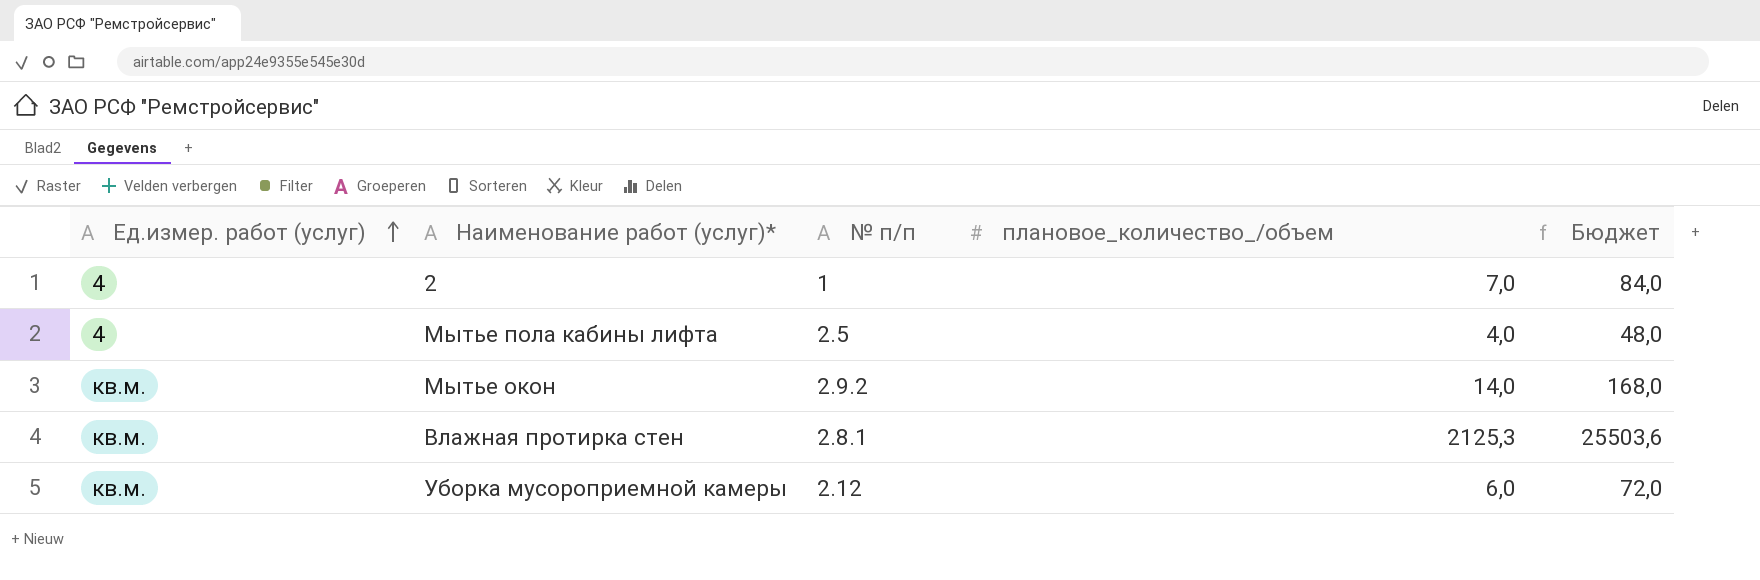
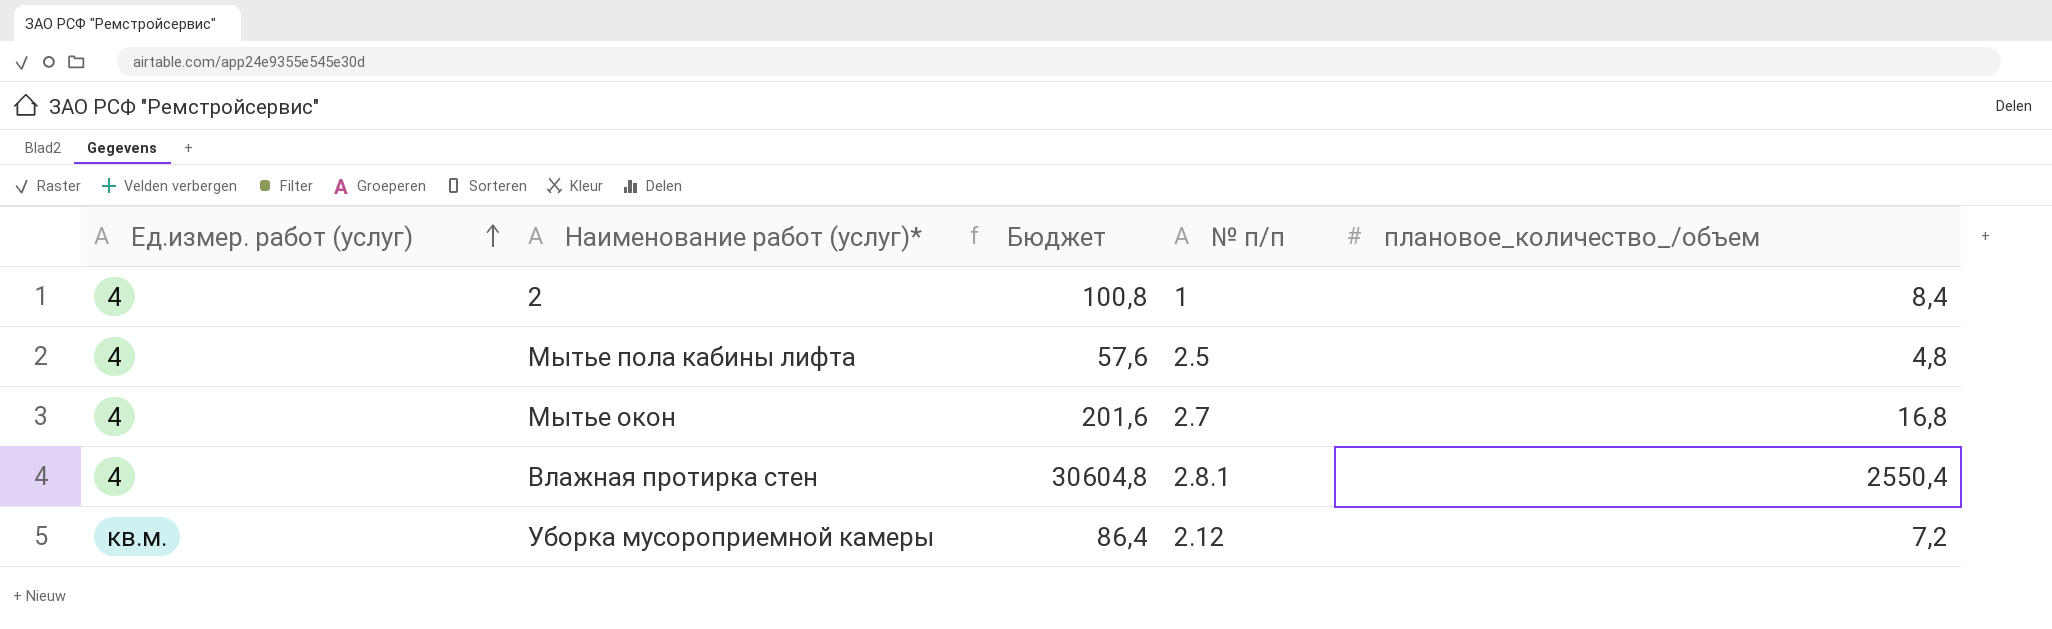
column Бюджет | position: 5 -> 3
2 | Бюджет: 84,0 -> 100,8
2 | плановое_количество_/объем: 7,0 -> 8,4
Мытье пола кабины лифта | Бюджет: 48,0 -> 57,6
Мытье пола кабины лифта | плановое_количество_/объем: 4,0 -> 4,8
Мытье окон | Ед.измер. работ (услуг): кв.м. -> 4
Мытье окон | Бюджет: 168,0 -> 201,6
Мытье окон | № п/п: 2.9.2 -> 2.7
Мытье окон | плановое_количество_/объем: 14,0 -> 16,8
Влажная протирка стен | Ед.измер. работ (услуг): кв.м. -> 4
Влажная протирка стен | Бюджет: 25503,6 -> 30604,8
Влажная протирка стен | плановое_количество_/объем: 2125,3 -> 2550,4
Уборка мусороприемной камеры | Бюджет: 72,0 -> 86,4
Уборка мусороприемной камеры | плановое_количество_/объем: 6,0 -> 7,2

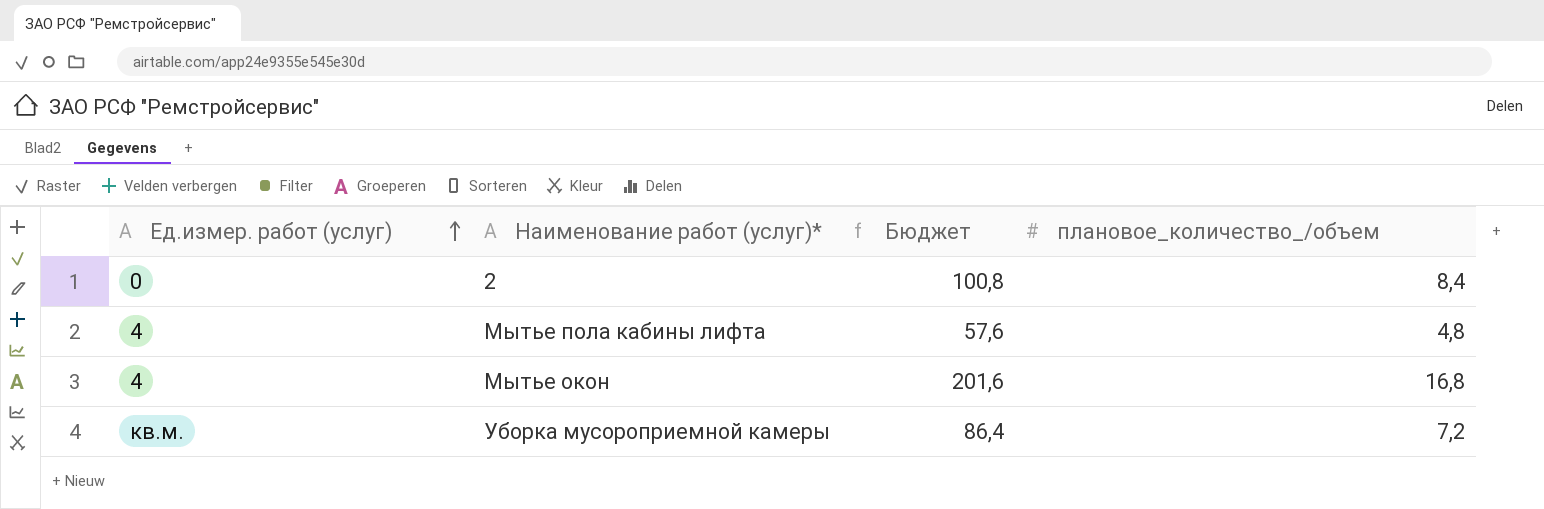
column № п/п | position: 4 -> none
row Влажная протирка стен: 4 | 30604,8 | 2.8.1 | 2550,4 -> none
2 | Ед.измер. работ (услуг): 4 -> 0

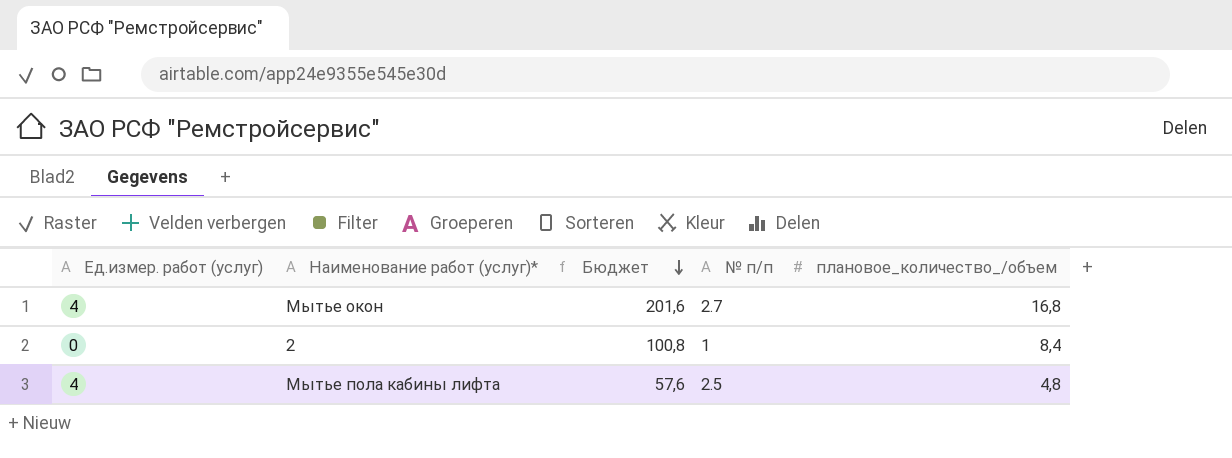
row order: Ед.измер. работ (услуг) ascending -> Бюджет descending
column № п/п | position: none -> 4
row Уборка мусороприемной камеры: кв.м. | 86,4 | 7,2 -> none

